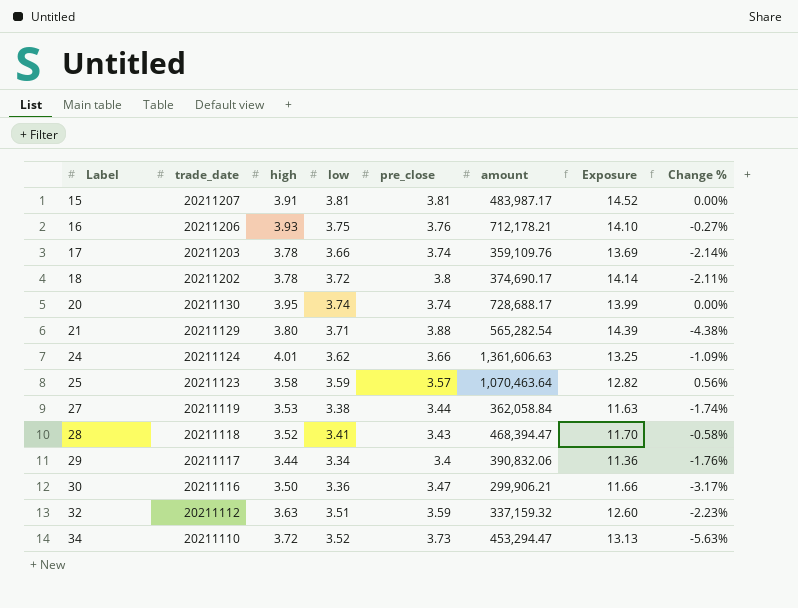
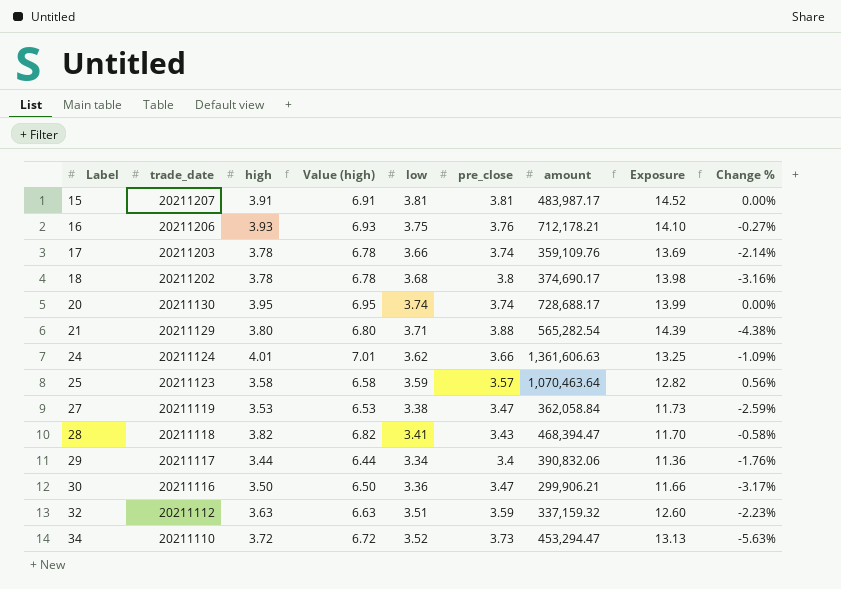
column Value (high) | formula: none -> [high] + 3
18 | low: 3.72 -> 3.68
18 | Exposure: 14.14 -> 13.98
18 | Change %: -2.11% -> -3.16%
27 | pre_close: 3.44 -> 3.47
27 | Exposure: 11.63 -> 11.73
27 | Change %: -1.74% -> -2.59%
28 | high: 3.52 -> 3.82

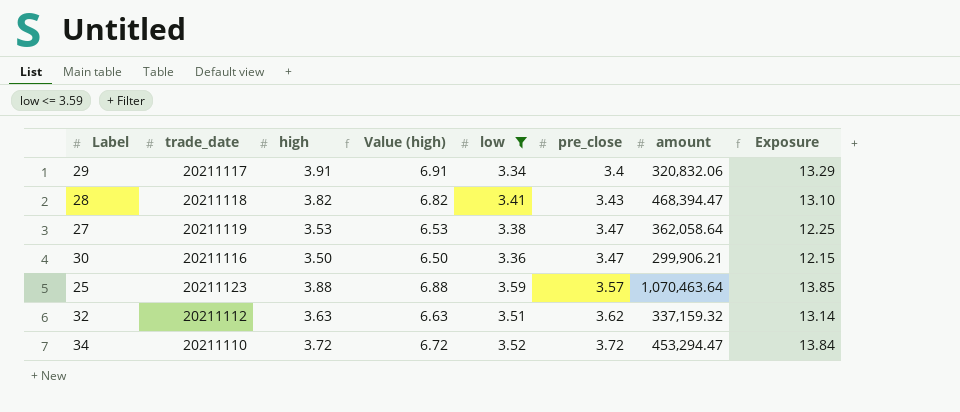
filter: none -> low <= 3.59
row order: Label ascending -> pre_close ascending
column Change % | formula: ([low] - [pre_close]) / [pre_close] -> none
column Exposure | formula: [low] * [pre_close] -> [high] * [pre_close]
29 | high: 3.44 -> 3.91
29 | Value (high): 6.44 -> 6.91
29 | amount: 390,832.06 -> 320,832.06
27 | amount: 362,058.84 -> 362,058.64
25 | high: 3.58 -> 3.88
25 | Value (high): 6.58 -> 6.88
32 | pre_close: 3.59 -> 3.62
34 | pre_close: 3.73 -> 3.72

